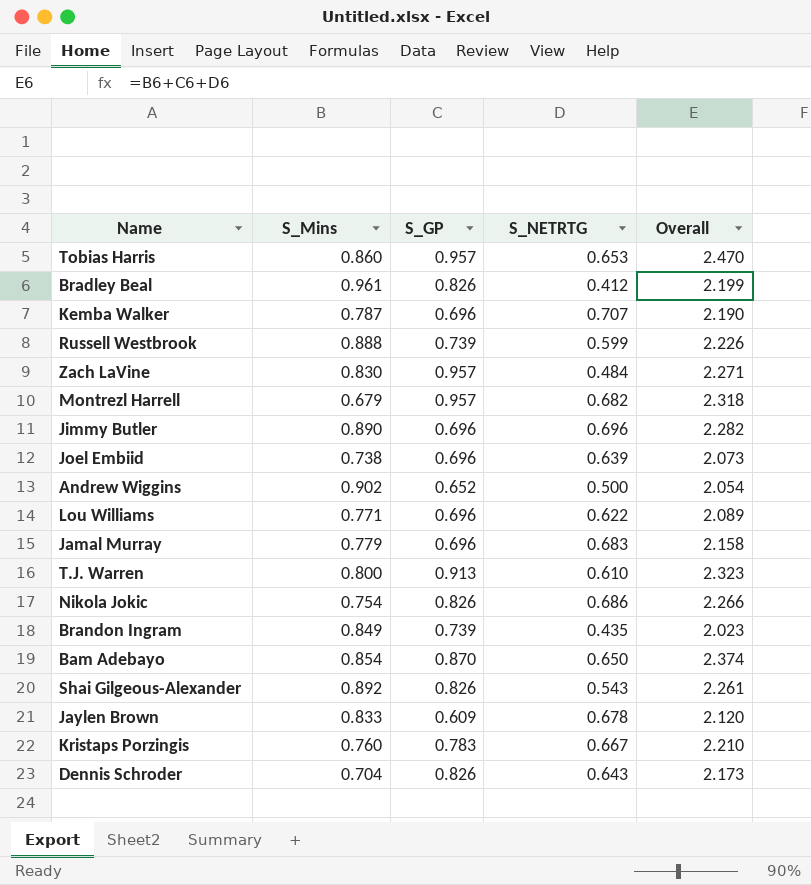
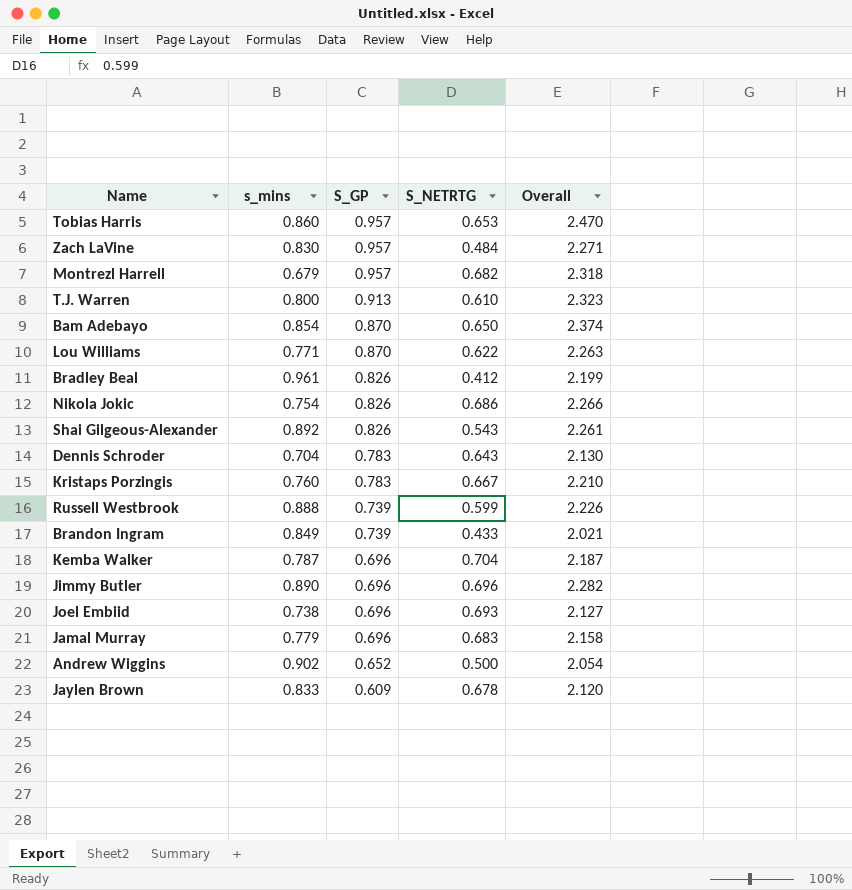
row order: none -> S_GP descending
column name: S_Mins -> s_mins
Lou Williams | S_GP: 0.696 -> 0.870
Lou Williams | Overall: 2.089 -> 2.263
Dennis Schroder | S_GP: 0.826 -> 0.783
Dennis Schroder | Overall: 2.173 -> 2.130
Brandon Ingram | S_NETRTG: 0.435 -> 0.433
Brandon Ingram | Overall: 2.023 -> 2.021
Kemba Walker | S_NETRTG: 0.707 -> 0.704
Kemba Walker | Overall: 2.190 -> 2.187
Joel Embiid | S_NETRTG: 0.639 -> 0.693
Joel Embiid | Overall: 2.073 -> 2.127

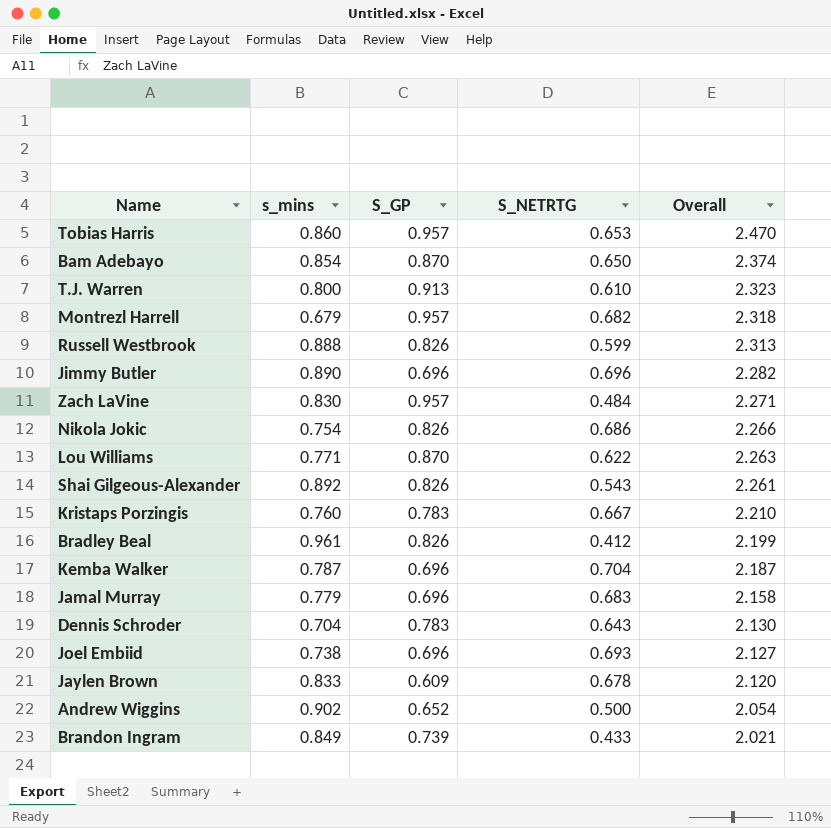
row order: S_GP descending -> Overall descending
Russell Westbrook | S_GP: 0.739 -> 0.826
Russell Westbrook | Overall: 2.226 -> 2.313

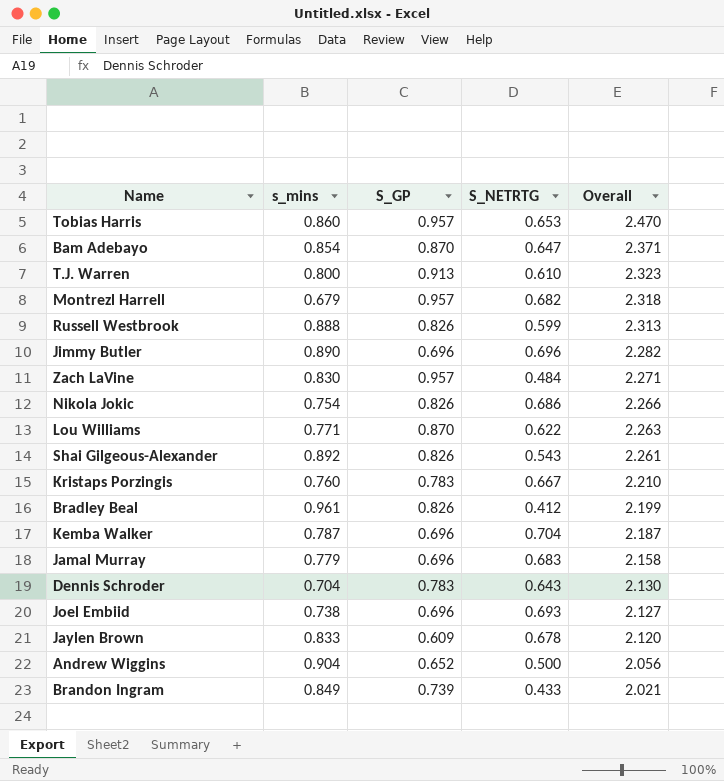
Bam Adebayo | S_NETRTG: 0.650 -> 0.647
Bam Adebayo | Overall: 2.374 -> 2.371
Andrew Wiggins | s_mins: 0.902 -> 0.904
Andrew Wiggins | Overall: 2.054 -> 2.056

